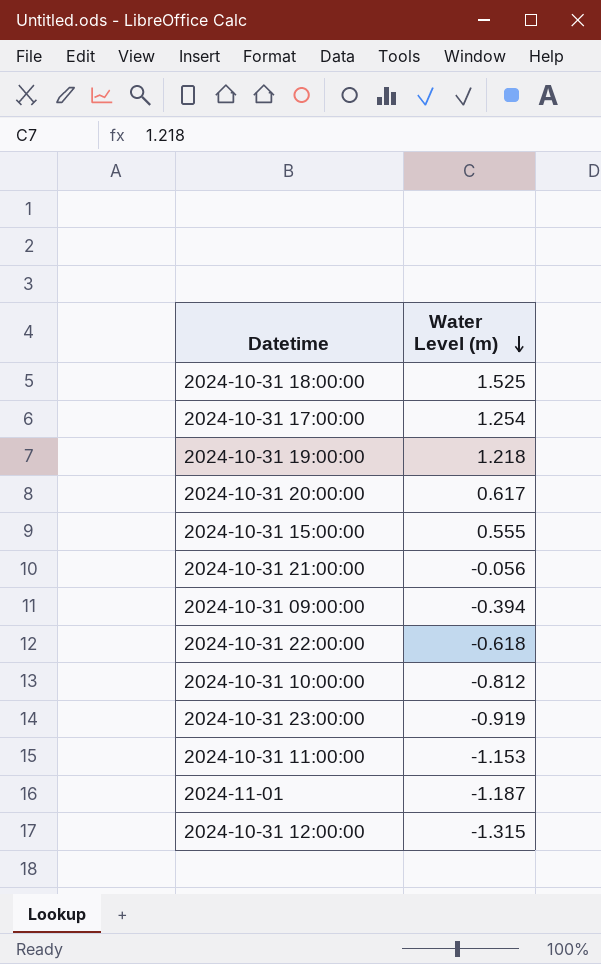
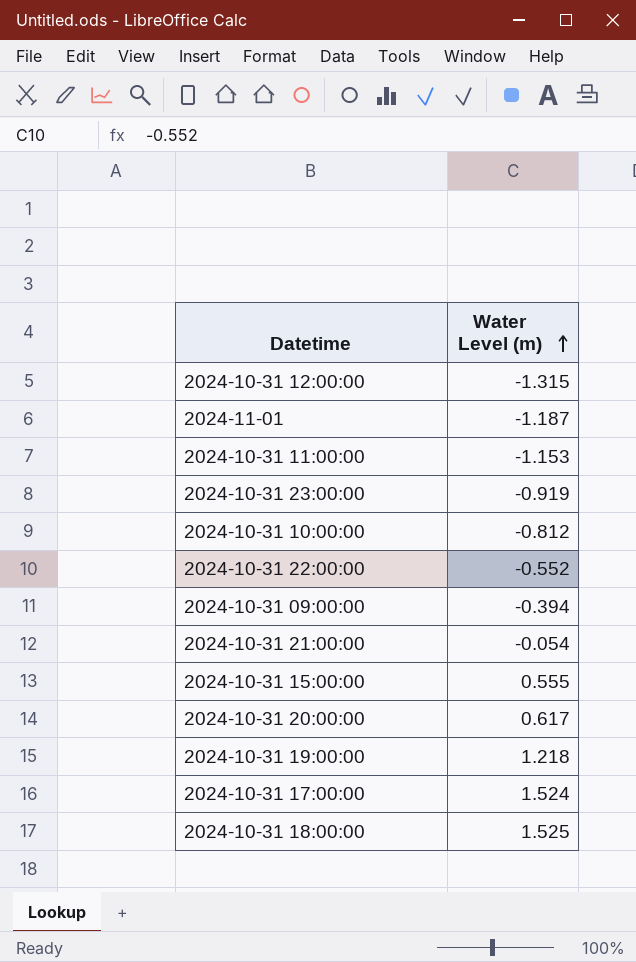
row order: Water Level (m) descending -> Water Level (m) ascending
2024-10-31 22:00:00 | Water Level (m): -0.618 -> -0.552
2024-10-31 21:00:00 | Water Level (m): -0.056 -> -0.054
2024-10-31 17:00:00 | Water Level (m): 1.254 -> 1.524

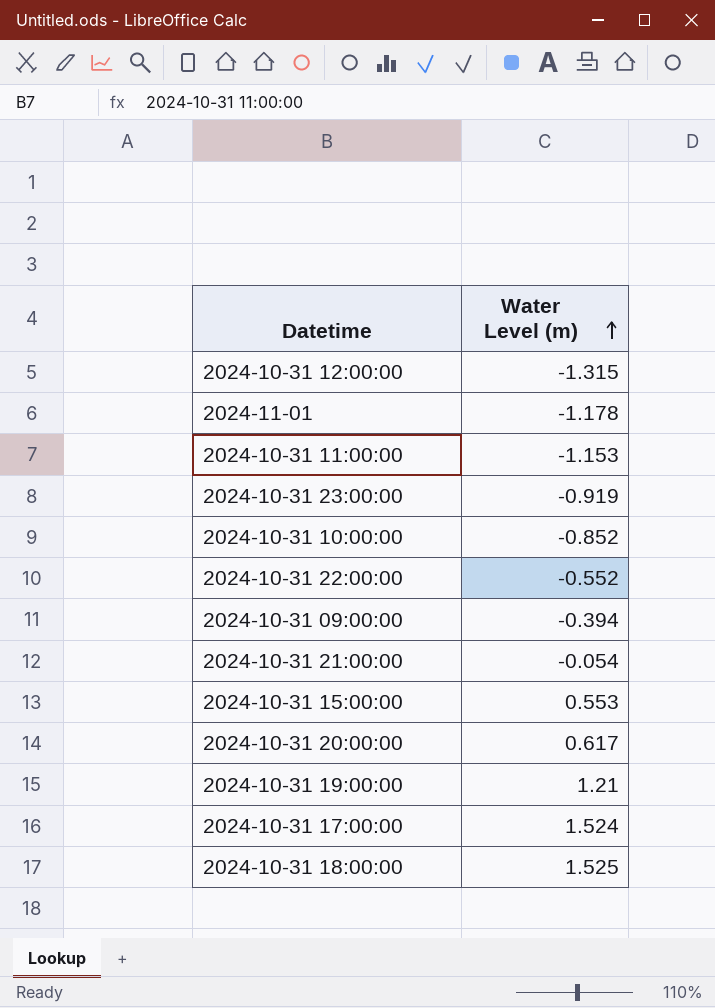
2024-11-01 | Water Level (m): -1.187 -> -1.178
2024-10-31 10:00:00 | Water Level (m): -0.812 -> -0.852
2024-10-31 15:00:00 | Water Level (m): 0.555 -> 0.553
2024-10-31 19:00:00 | Water Level (m): 1.218 -> 1.21

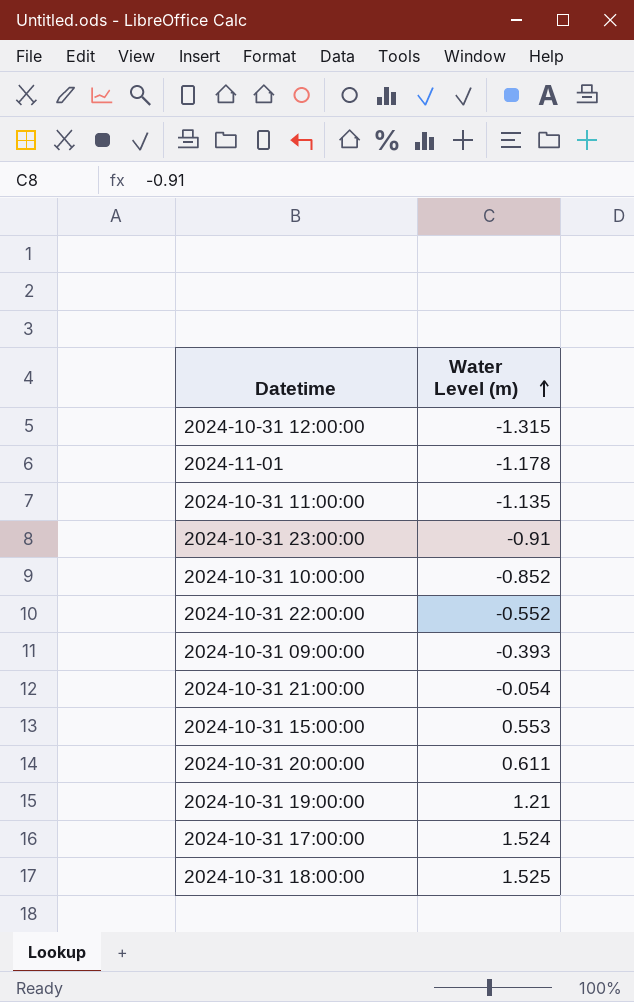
2024-10-31 11:00:00 | Water Level (m): -1.153 -> -1.135
2024-10-31 23:00:00 | Water Level (m): -0.919 -> -0.91
2024-10-31 09:00:00 | Water Level (m): -0.394 -> -0.393
2024-10-31 20:00:00 | Water Level (m): 0.617 -> 0.611

